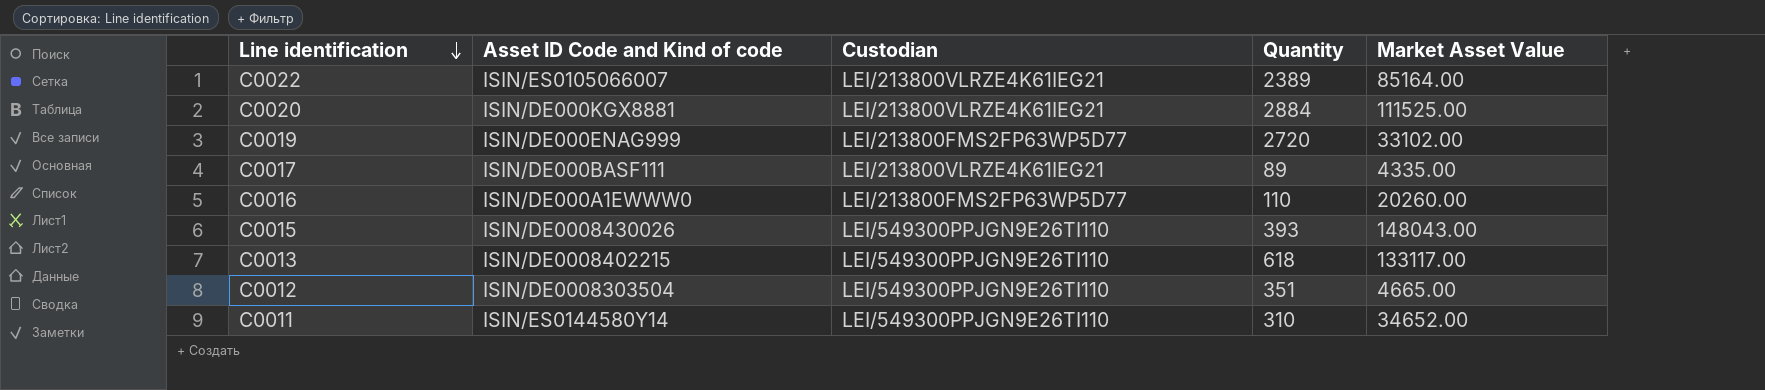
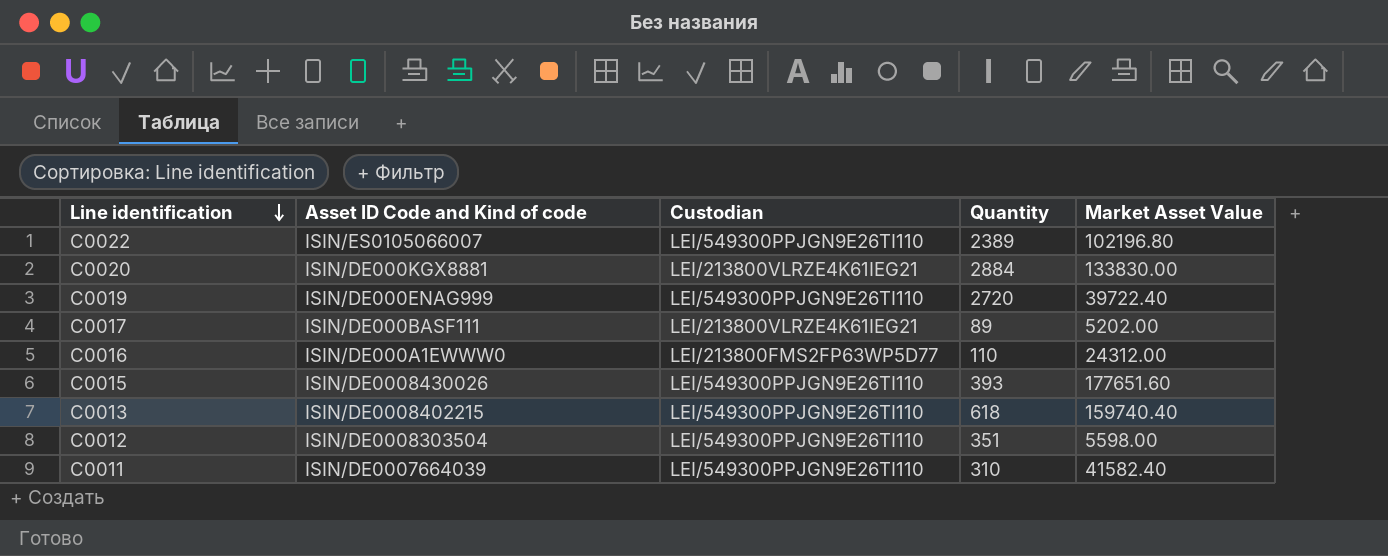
C0022 | Custodian: LEI/213800VLRZE4K61IEG21 -> LEI/549300PPJGN9E26TI110
C0022 | Market Asset Value: 85164.00 -> 102196.80
C0020 | Market Asset Value: 111525.00 -> 133830.00
C0019 | Custodian: LEI/213800FMS2FP63WP5D77 -> LEI/549300PPJGN9E26TI110
C0019 | Market Asset Value: 33102.00 -> 39722.40
C0017 | Market Asset Value: 4335.00 -> 5202.00
C0016 | Market Asset Value: 20260.00 -> 24312.00
C0015 | Market Asset Value: 148043.00 -> 177651.60
C0013 | Market Asset Value: 133117.00 -> 159740.40
C0012 | Market Asset Value: 4665.00 -> 5598.00
C0011 | Asset ID Code and Kind of code: ISIN/ES0144580Y14 -> ISIN/DE0007664039
C0011 | Market Asset Value: 34652.00 -> 41582.40

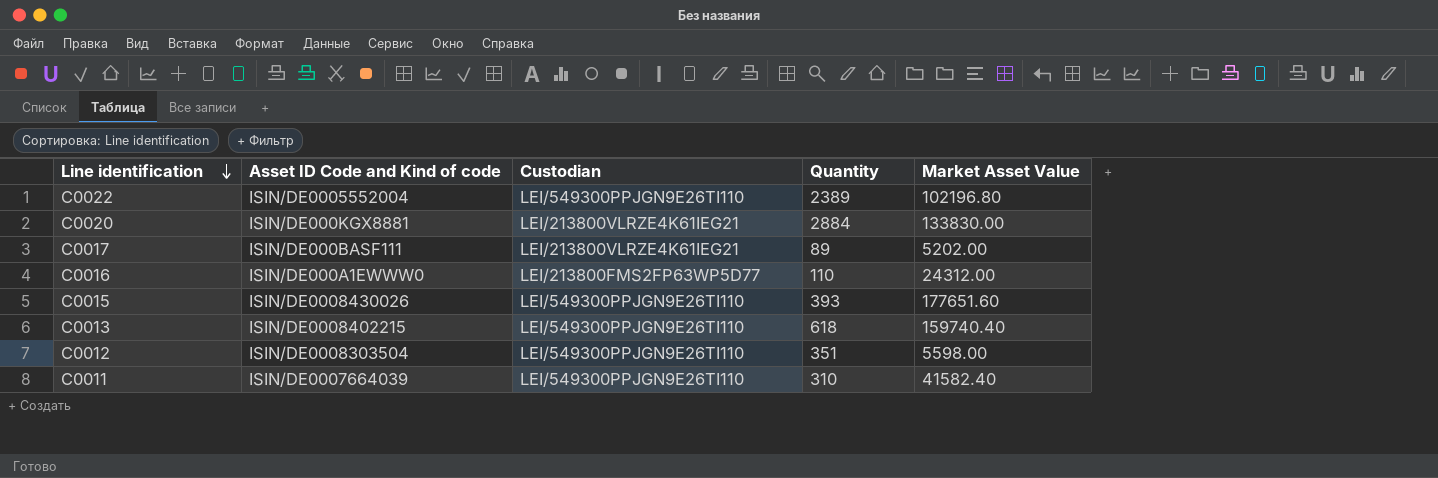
row C0019: ISIN/DE000ENAG999 | LEI/549300PPJGN9E26TI110 | 2720 | 39722.40 -> none
C0022 | Asset ID Code and Kind of code: ISIN/ES0105066007 -> ISIN/DE0005552004

